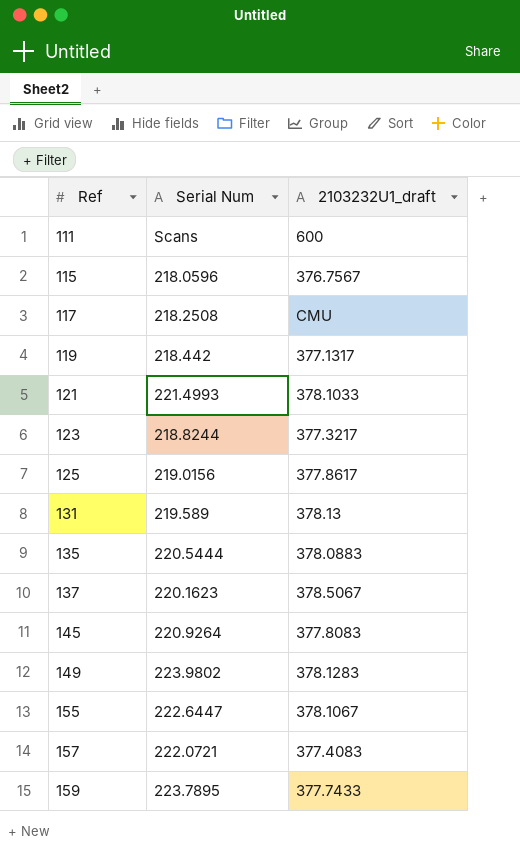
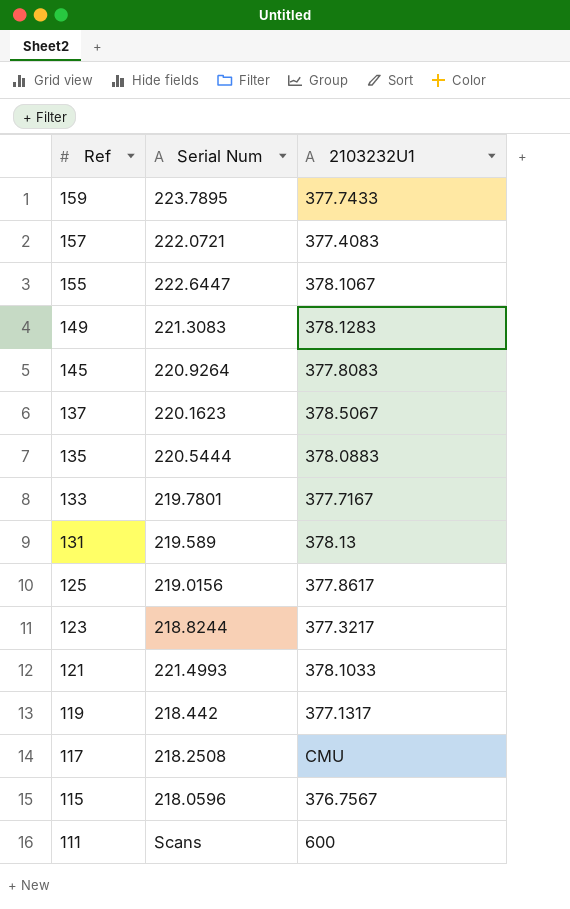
row order: Ref ascending -> Ref descending
column name: 2103232U1_draft -> 2103232U1
149 | Serial Num: 223.9802 -> 221.3083
row 133: none -> 219.7801 | 377.7167

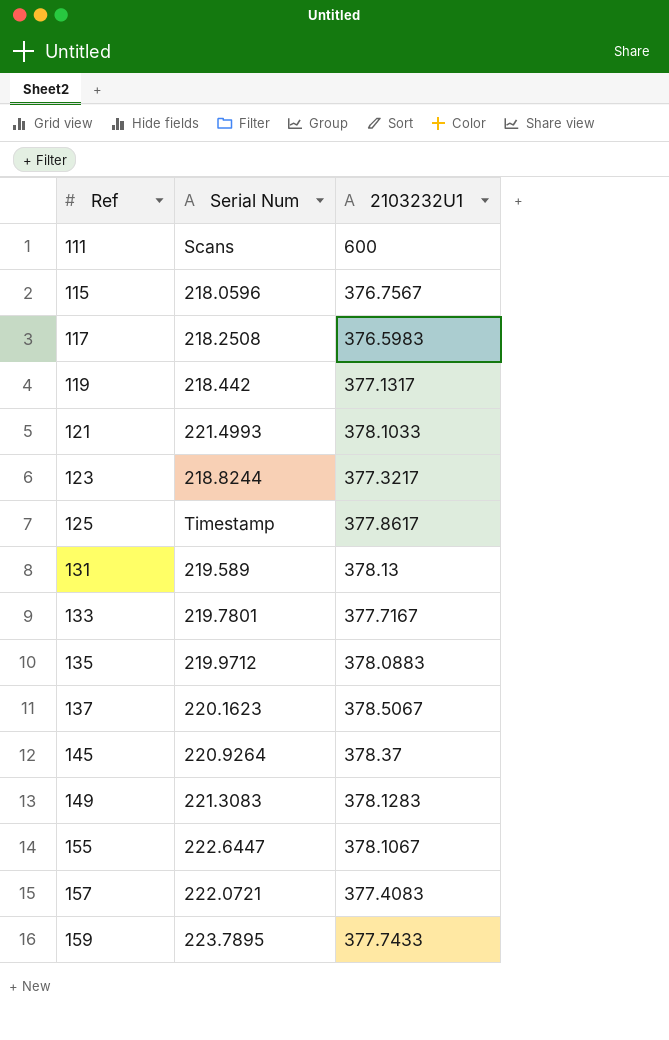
row order: Ref descending -> Ref ascending
117 | 2103232U1: CMU -> 376.5983
125 | Serial Num: 219.0156 -> Timestamp
135 | Serial Num: 220.5444 -> 219.9712
145 | 2103232U1: 377.8083 -> 378.37

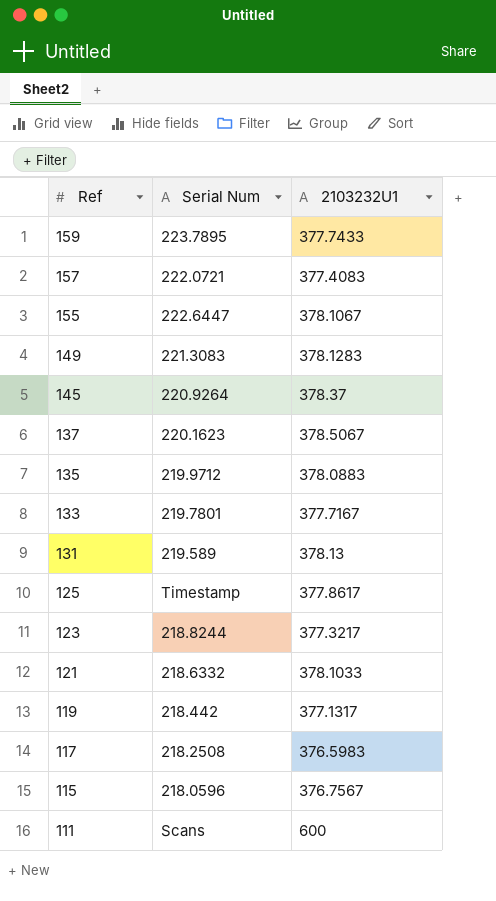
row order: Ref ascending -> Ref descending
121 | Serial Num: 221.4993 -> 218.6332

